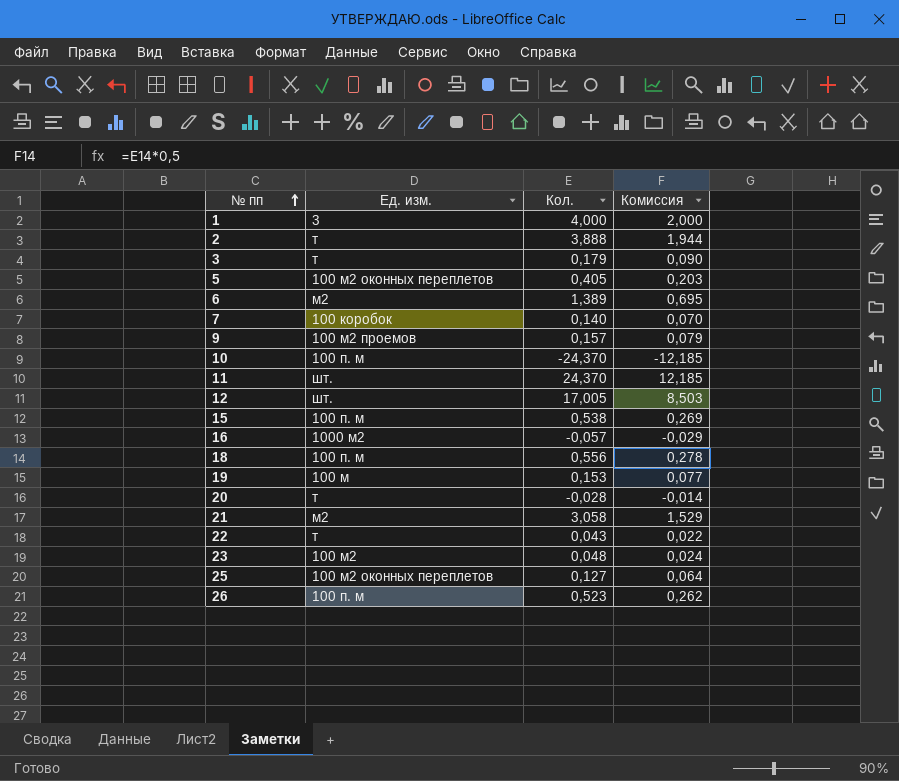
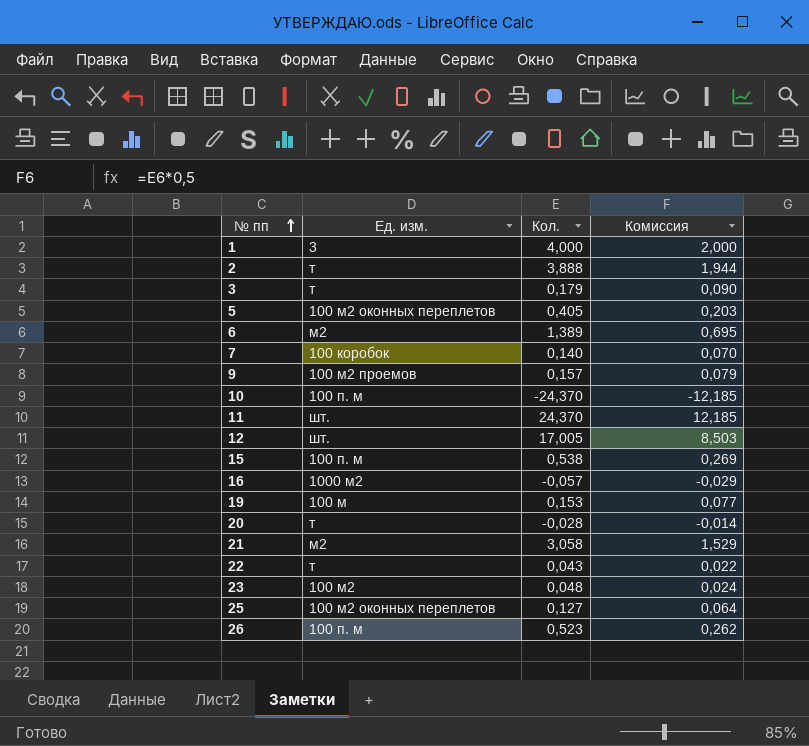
row 18: 100 п. м | 0,556 | 0,278 -> none

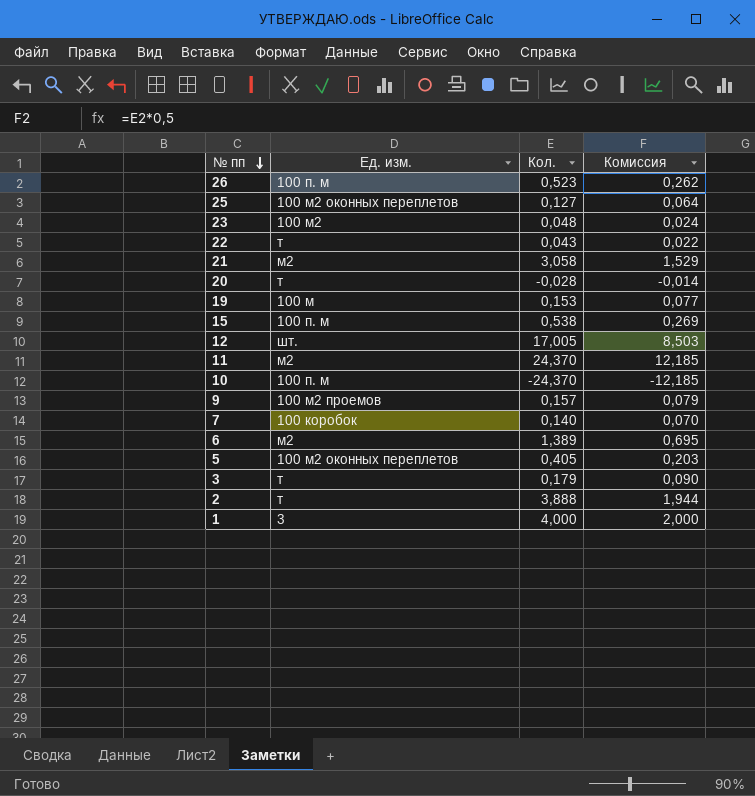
row order: № пп ascending -> № пп descending
row 16: 1000 м2 | -0,057 | -0,029 -> none
11 | Ед. изм.: шт. -> м2

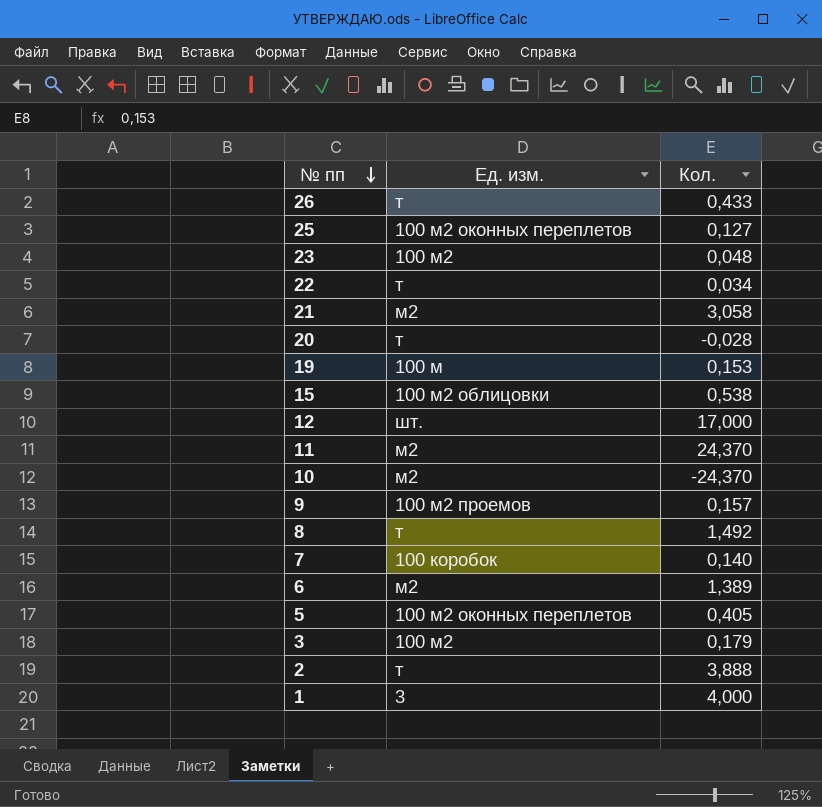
column Комиссия | formula: [Кол.] * 0,5 -> none
26 | Ед. изм.: 100 п. м -> т
26 | Кол.: 0,523 -> 0,433
22 | Кол.: 0,043 -> 0,034
15 | Ед. изм.: 100 п. м -> 100 м2 облицовки
12 | Кол.: 17,005 -> 17,000
10 | Ед. изм.: 100 п. м -> м2
row 8: none -> т | 1,492
3 | Ед. изм.: т -> 100 м2

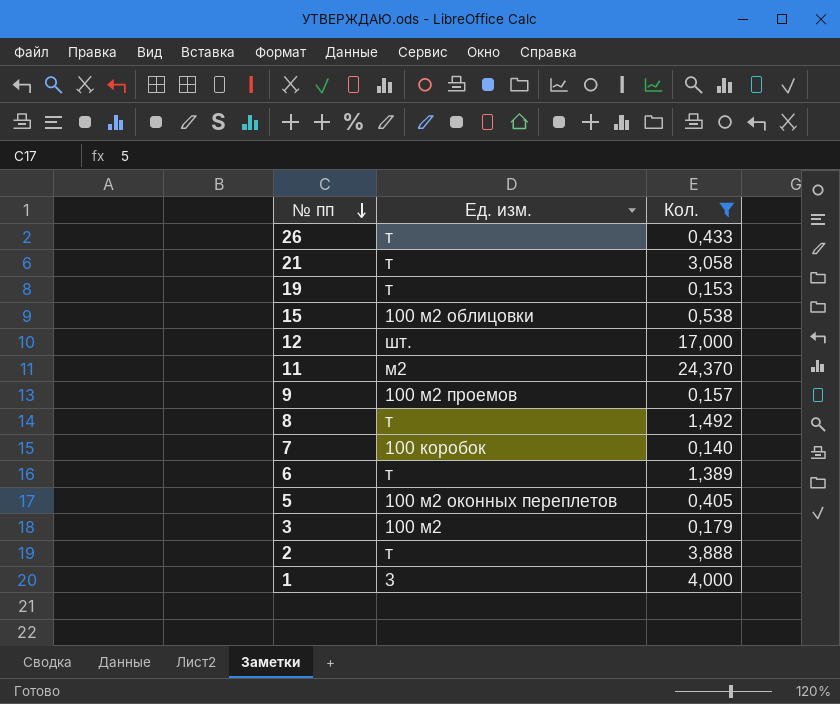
filter: none -> Кол. >= 0,140
21 | Ед. изм.: м2 -> т
19 | Ед. изм.: 100 м -> т
6 | Ед. изм.: м2 -> т

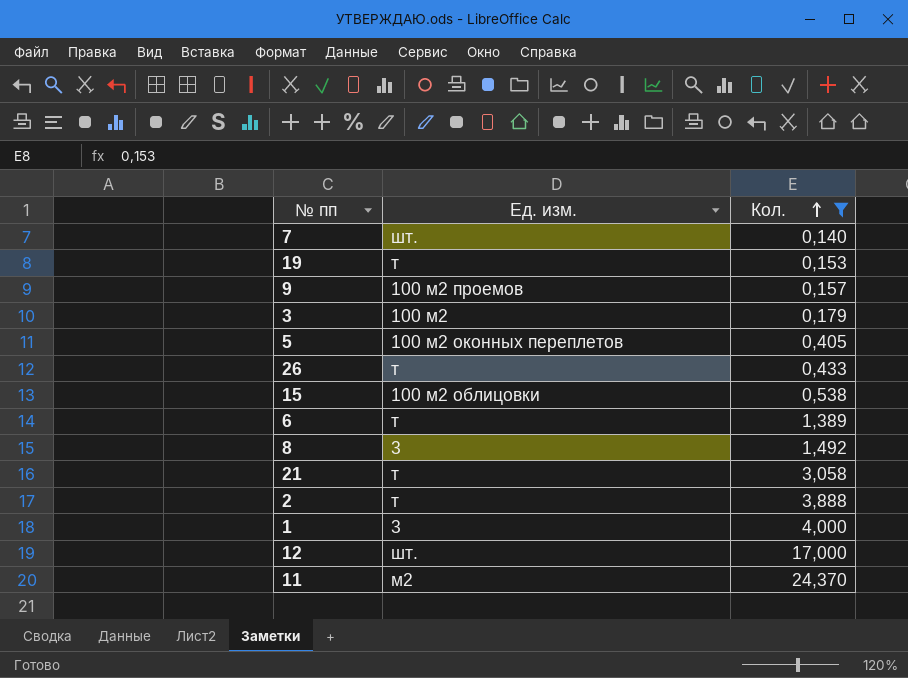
row order: № пп descending -> Кол. ascending
7 | Ед. изм.: 100 коробок -> шт.
8 | Ед. изм.: т -> 3

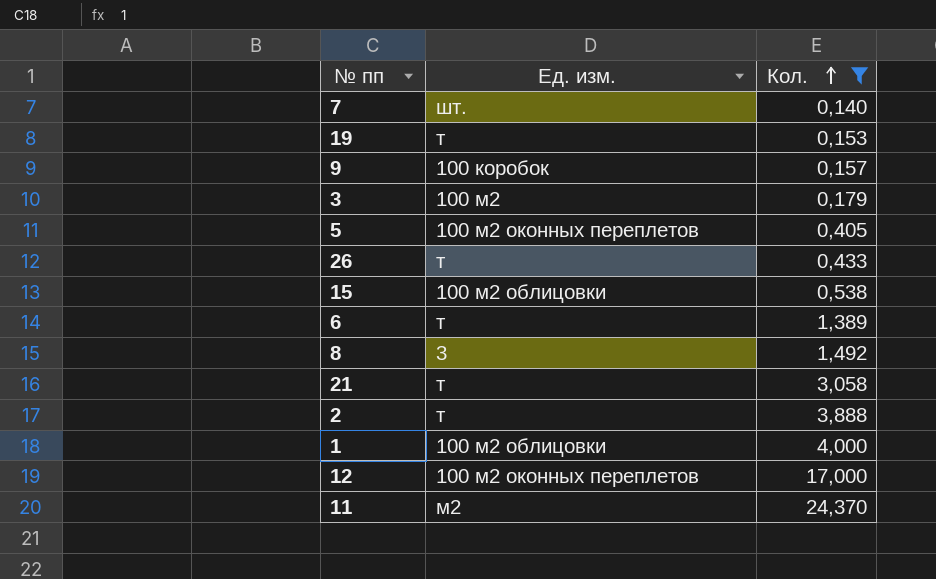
9 | Ед. изм.: 100 м2 проемов -> 100 коробок
1 | Ед. изм.: 3 -> 100 м2 облицовки
12 | Ед. изм.: шт. -> 100 м2 оконных переплетов

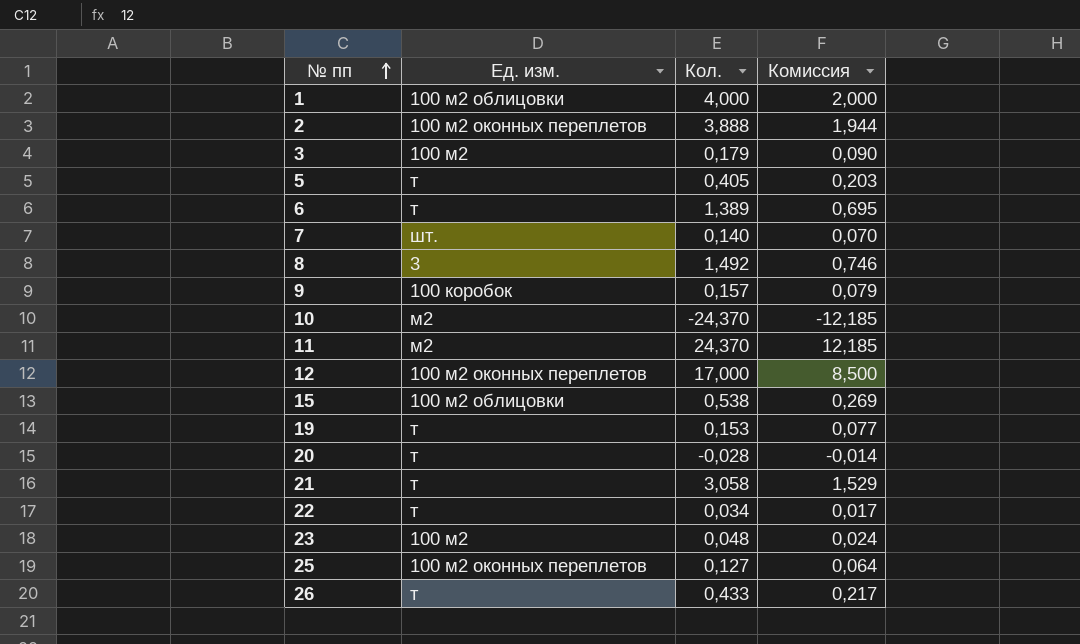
filter: Кол. >= 0,140 -> none
row order: Кол. ascending -> № пп ascending
column Комиссия | formula: none -> [Кол.] * 0,5
2 | Ед. изм.: т -> 100 м2 оконных переплетов
5 | Ед. изм.: 100 м2 оконных переплетов -> т

